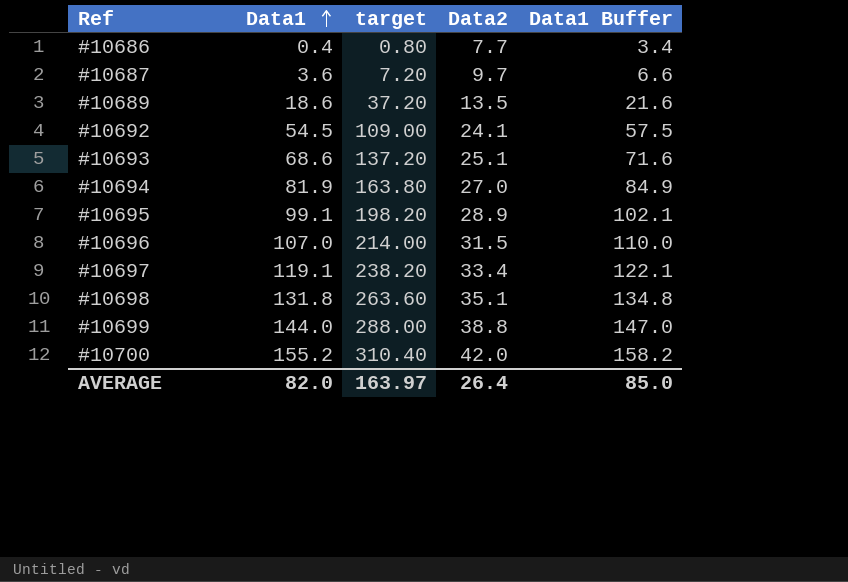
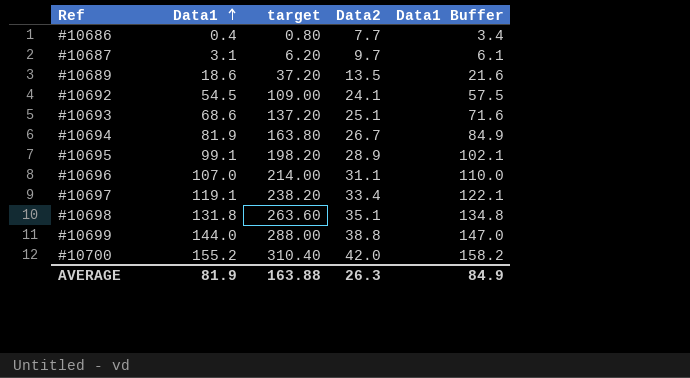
#10687 | Data1: 3.6 -> 3.1
#10687 | target: 7.20 -> 6.20
#10687 | Data1 Buffer: 6.6 -> 6.1
#10694 | Data2: 27.0 -> 26.7
#10696 | Data2: 31.5 -> 31.1
AVERAGE | Data1: 82.0 -> 81.9
AVERAGE | target: 163.97 -> 163.88
AVERAGE | Data2: 26.4 -> 26.3
AVERAGE | Data1 Buffer: 85.0 -> 84.9

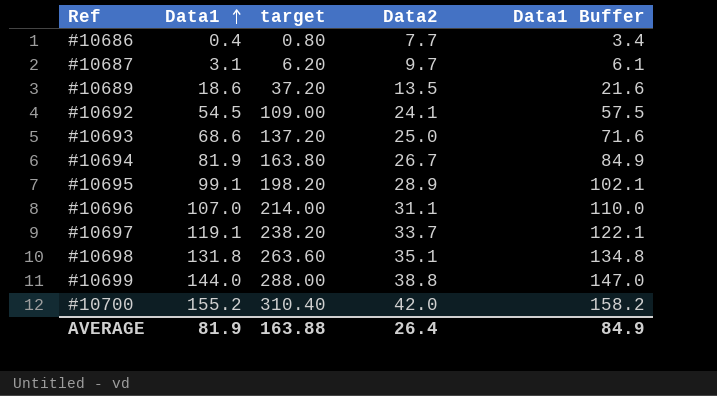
#10693 | Data2: 25.1 -> 25.0
#10697 | Data2: 33.4 -> 33.7
AVERAGE | Data2: 26.3 -> 26.4

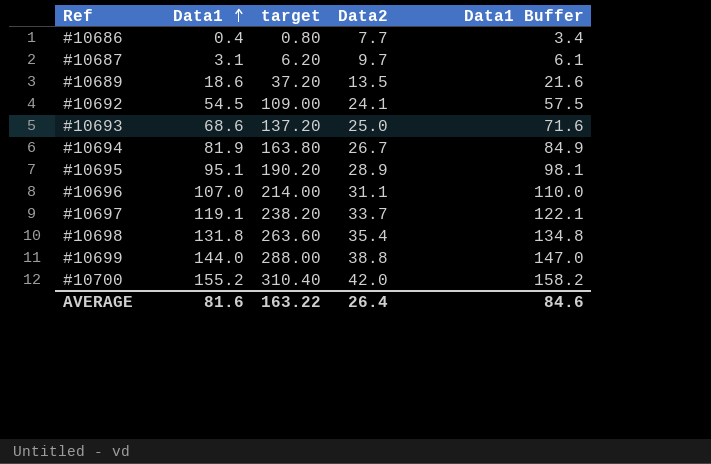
#10695 | Data1: 99.1 -> 95.1
#10695 | target: 198.20 -> 190.20
#10695 | Data1 Buffer: 102.1 -> 98.1
#10698 | Data2: 35.1 -> 35.4
AVERAGE | Data1: 81.9 -> 81.6
AVERAGE | target: 163.88 -> 163.22
AVERAGE | Data1 Buffer: 84.9 -> 84.6

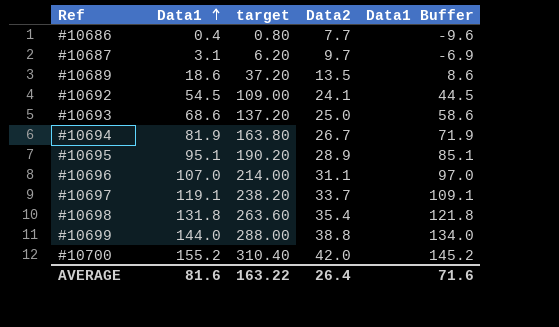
column Data1 Buffer | formula: [Data1] + 3 -> [Data1] - 10
AVERAGE | Data1 Buffer: 84.6 -> 71.6

